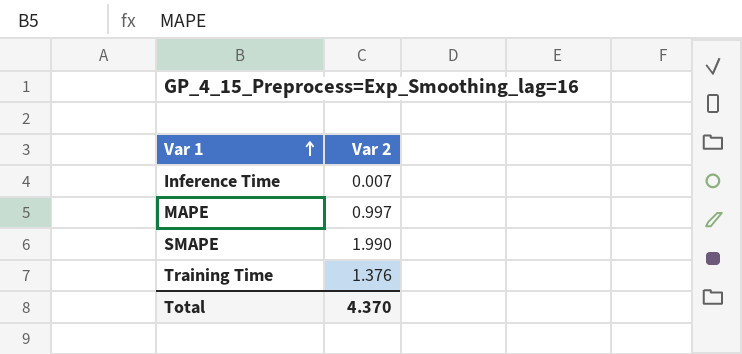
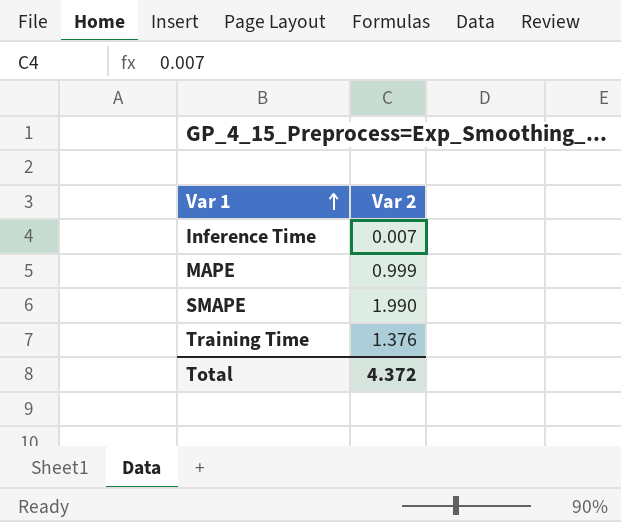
MAPE | Var 2: 0.997 -> 0.999
Total | Var 2: 4.370 -> 4.372

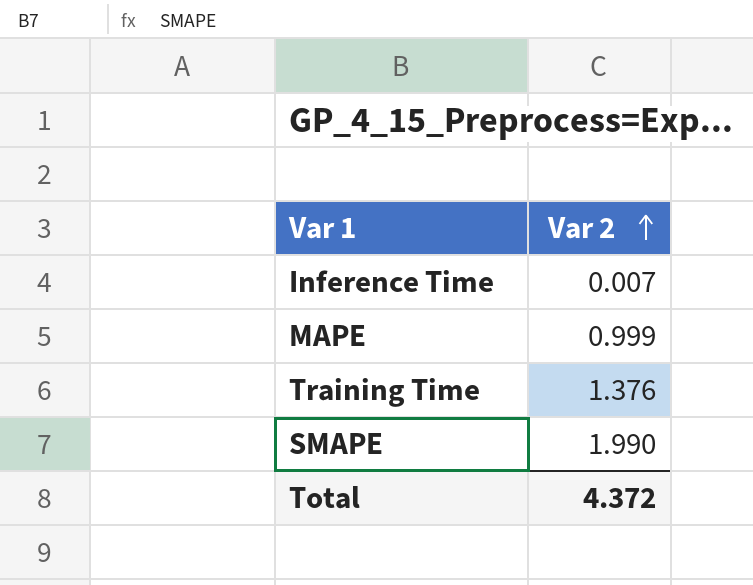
row order: Var 1 ascending -> Var 2 ascending

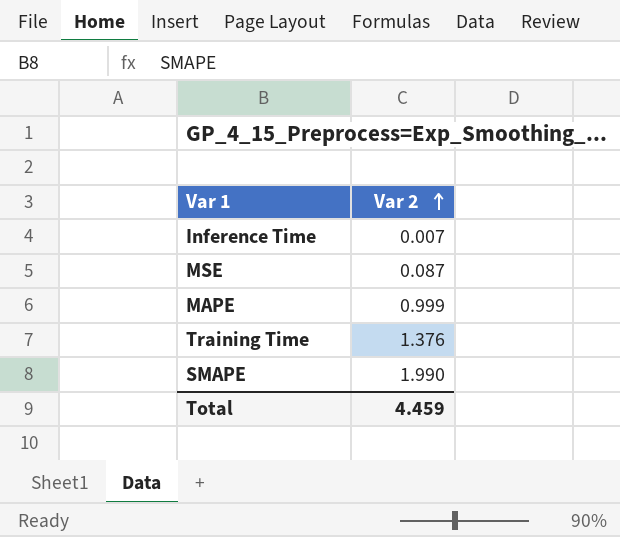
row MSE: none -> 0.087
Total | Var 2: 4.372 -> 4.459

